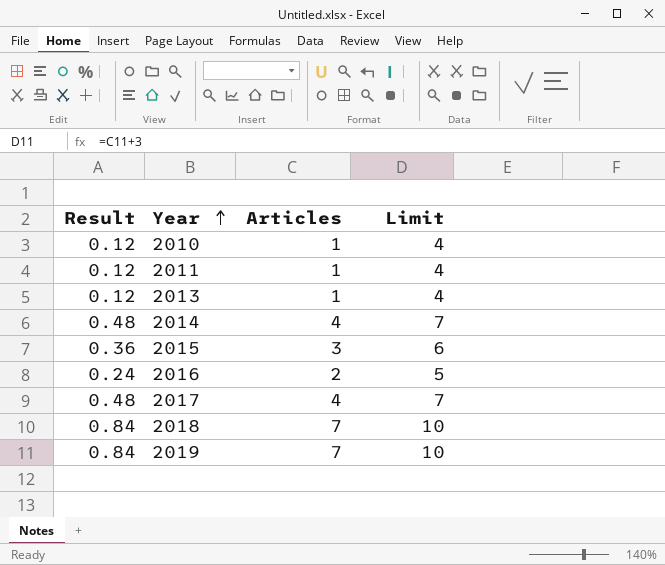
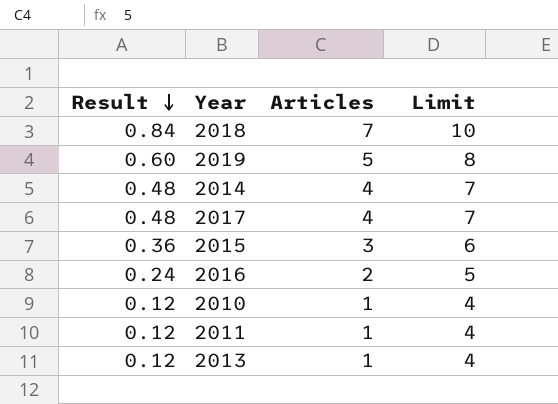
row order: Year ascending -> Result descending
2019 | Result: 0.84 -> 0.60
2019 | Articles: 7 -> 5
2019 | Limit: 10 -> 8

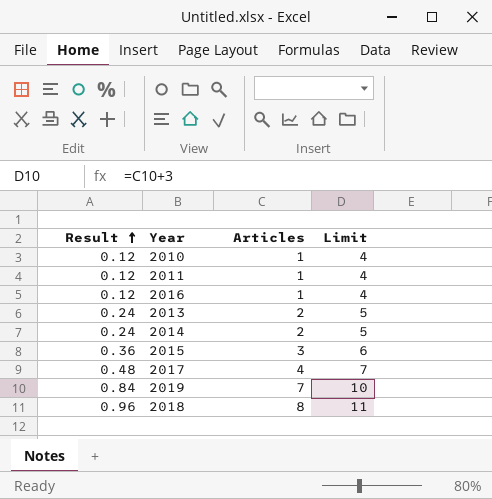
row order: Result descending -> Result ascending
2016 | Result: 0.24 -> 0.12
2016 | Articles: 2 -> 1
2016 | Limit: 5 -> 4
2013 | Result: 0.12 -> 0.24
2013 | Articles: 1 -> 2
2013 | Limit: 4 -> 5
2014 | Result: 0.48 -> 0.24
2014 | Articles: 4 -> 2
2014 | Limit: 7 -> 5
2019 | Result: 0.60 -> 0.84
2019 | Articles: 5 -> 7
2019 | Limit: 8 -> 10
2018 | Result: 0.84 -> 0.96
2018 | Articles: 7 -> 8
2018 | Limit: 10 -> 11

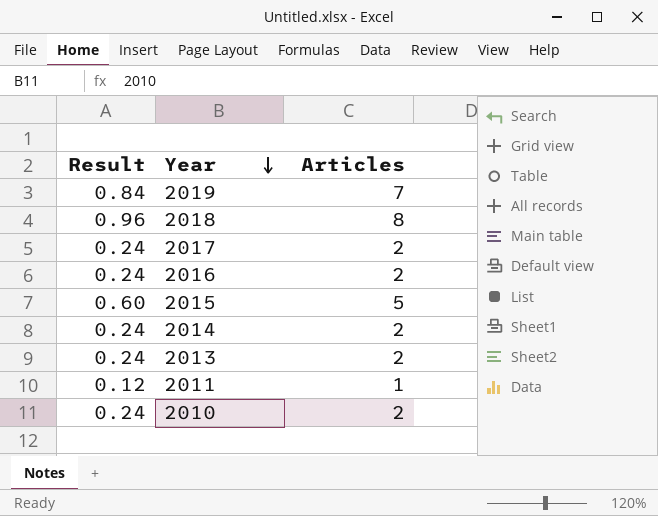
row order: Result ascending -> Year descending
column Limit | formula: [Articles] + 3 -> none
2017 | Result: 0.48 -> 0.24
2017 | Articles: 4 -> 2
2016 | Result: 0.12 -> 0.24
2016 | Articles: 1 -> 2
2015 | Result: 0.36 -> 0.60
2015 | Articles: 3 -> 5
2010 | Result: 0.12 -> 0.24
2010 | Articles: 1 -> 2

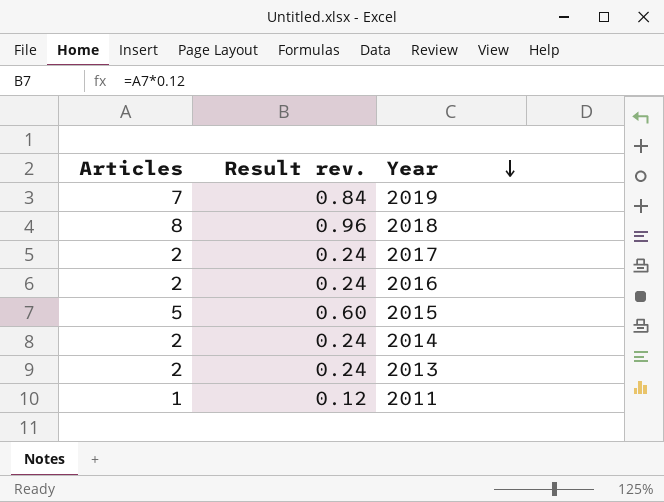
column Articles | position: 3 -> 1
column name: Result -> Result rev.
row 2010: 0.24 | 2 -> none

